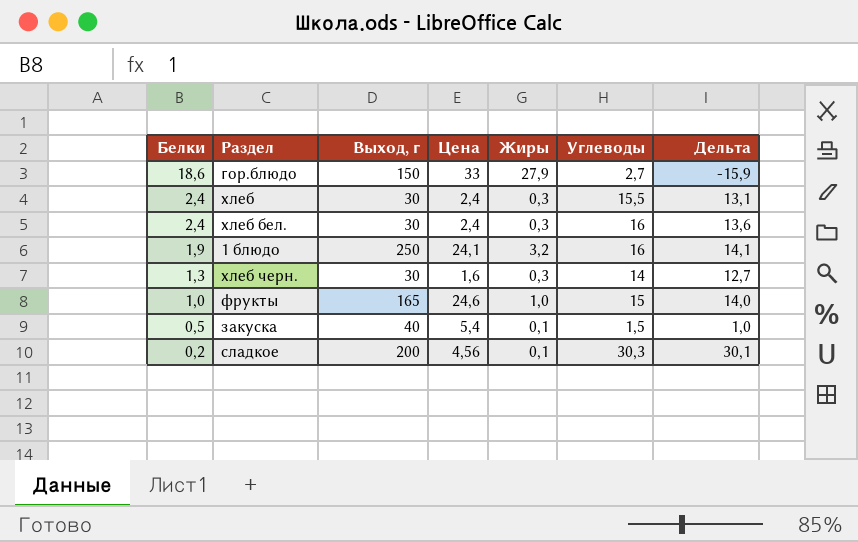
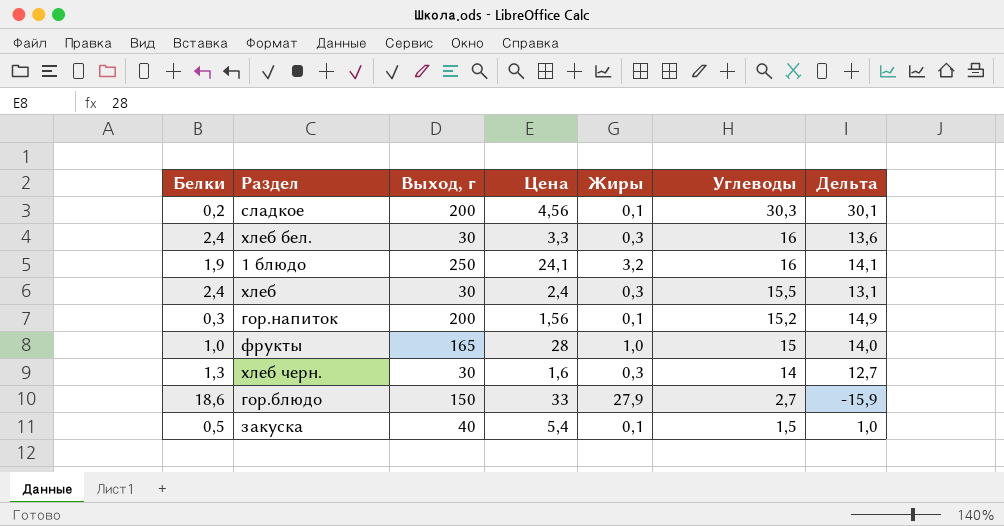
row order: Белки descending -> Углеводы descending
хлеб бел. | Цена: 2,4 -> 3,3
row гор.напиток: none -> 0,3 | 200 | 1,56 | 0,1 | 15,2 | 14,9
фрукты | Цена: 24,6 -> 28

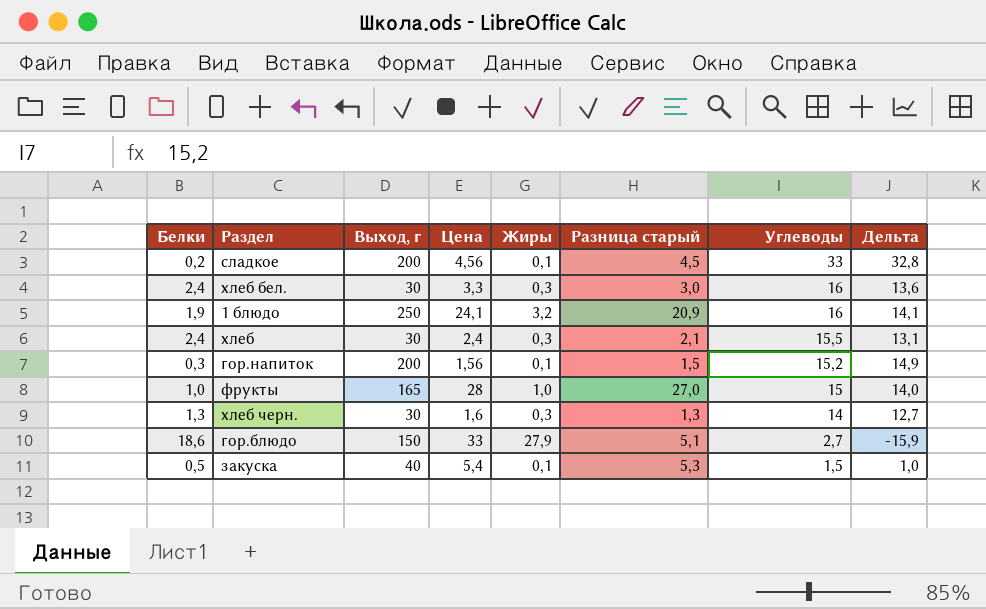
column Разница старый | formula: none -> [Цена] - [Жиры]
сладкое | Углеводы: 30,3 -> 33
сладкое | Дельта: 30,1 -> 32,8

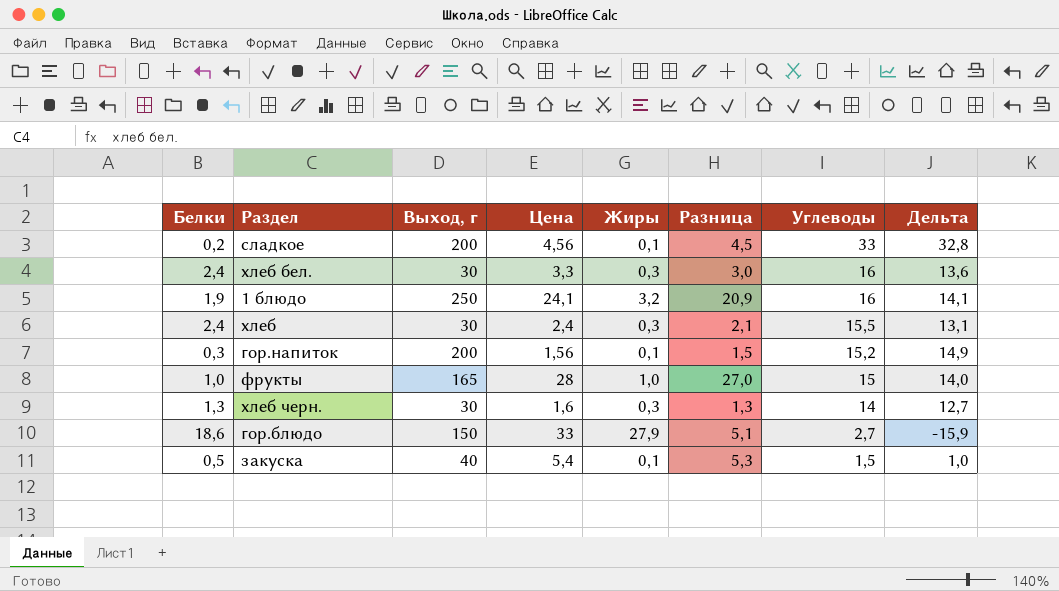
column name: Разница старый -> Разница

